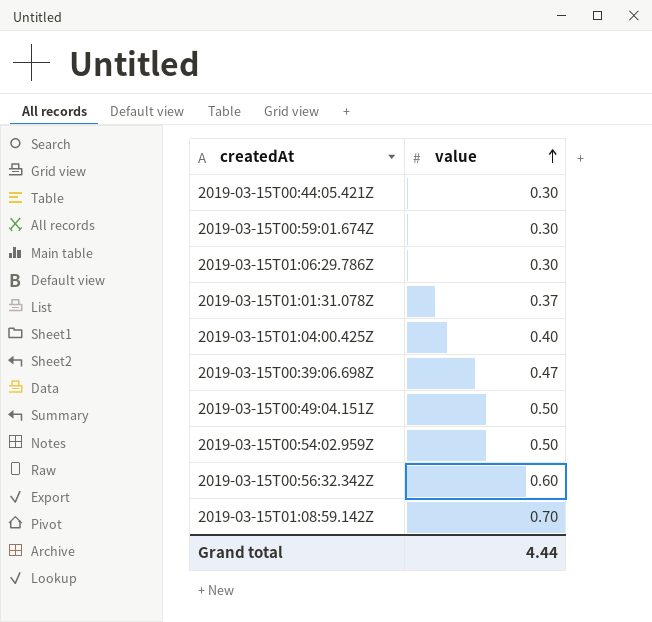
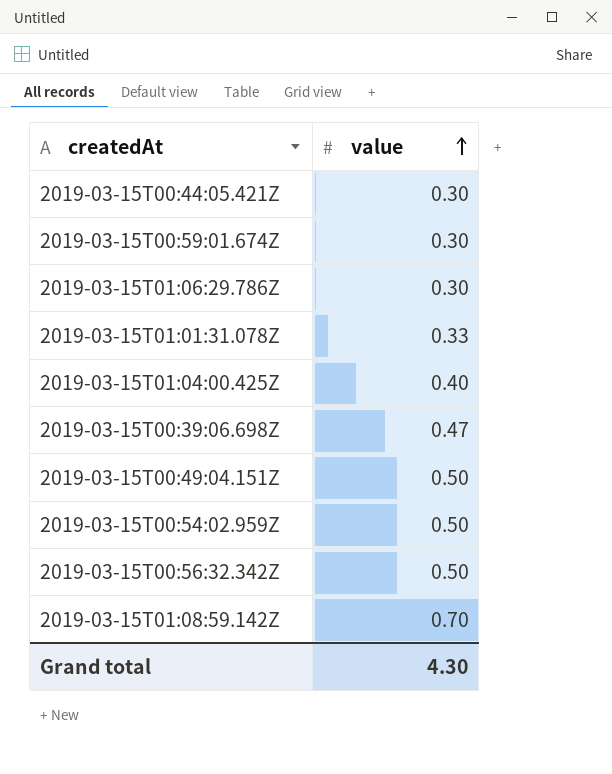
2019-03-15T01:01:31.078Z | value: 0.37 -> 0.33
2019-03-15T00:56:32.342Z | value: 0.60 -> 0.50
Grand total | value: 4.44 -> 4.30

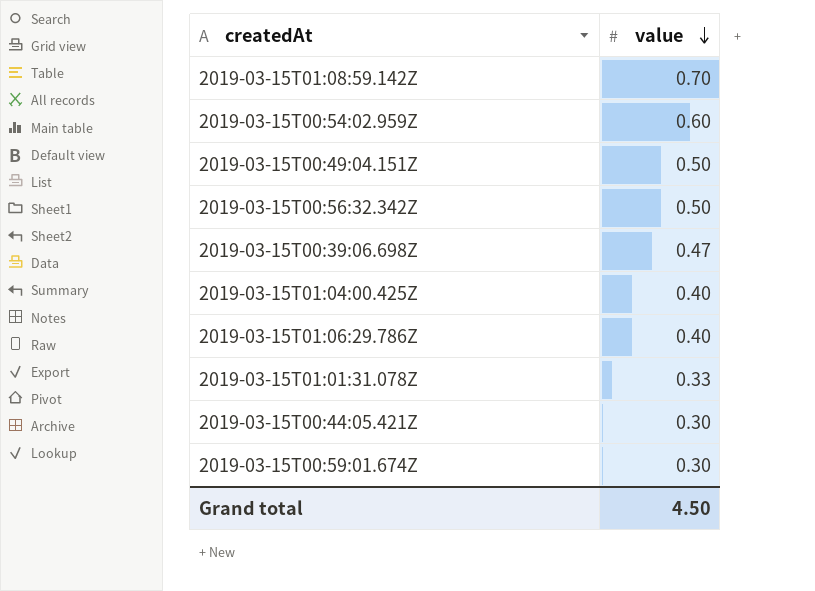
row order: value ascending -> value descending
2019-03-15T00:54:02.959Z | value: 0.50 -> 0.60
2019-03-15T01:06:29.786Z | value: 0.30 -> 0.40
Grand total | value: 4.30 -> 4.50

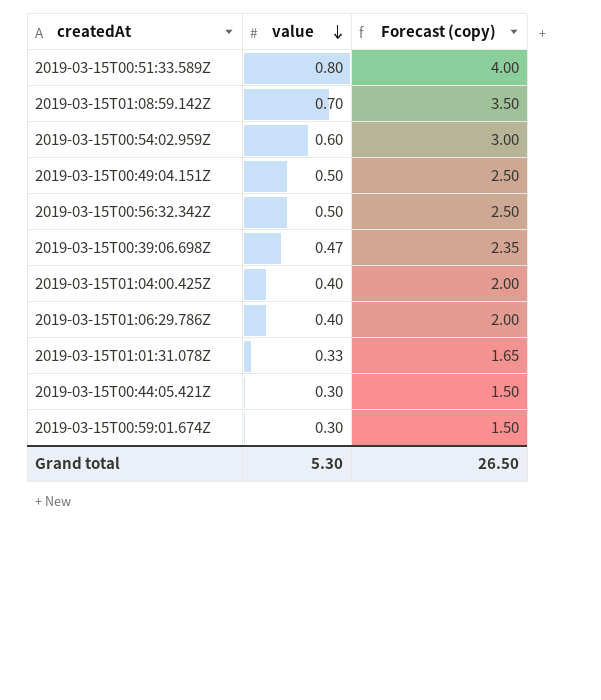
column Forecast (copy) | formula: none -> [value] * 5
row 2019-03-15T00:51:33.589Z: none -> 0.80 | 4.00
Grand total | value: 4.50 -> 5.30

